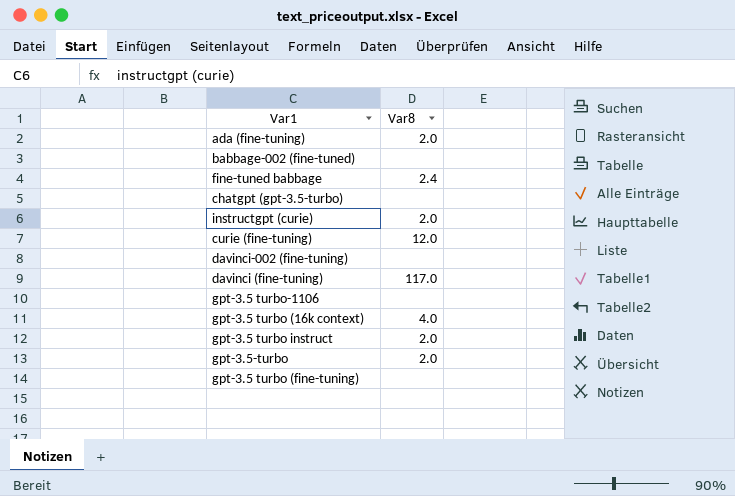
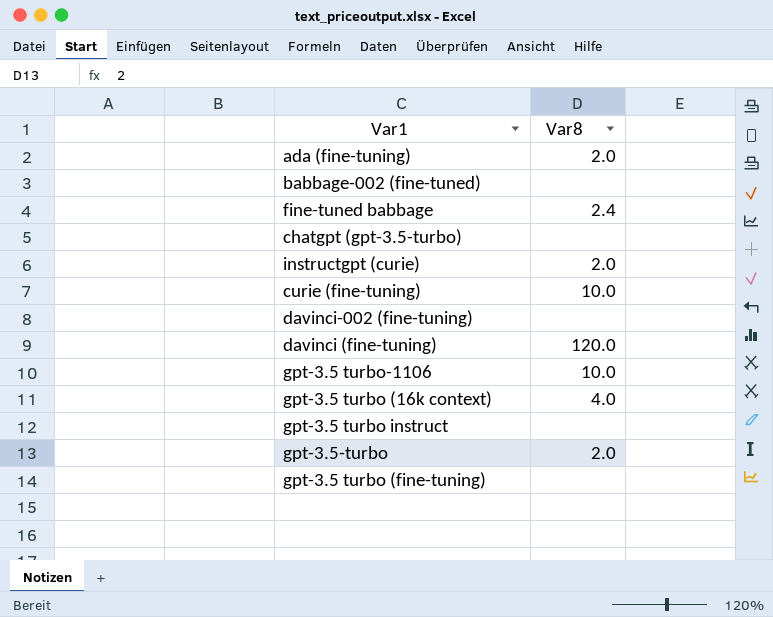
curie (fine-tuning) | Var8: 12.0 -> 10.0
davinci (fine-tuning) | Var8: 117.0 -> 120.0
gpt-3.5 turbo-1106 | Var8: none -> 10.0
gpt-3.5 turbo instruct | Var8: 2.0 -> none

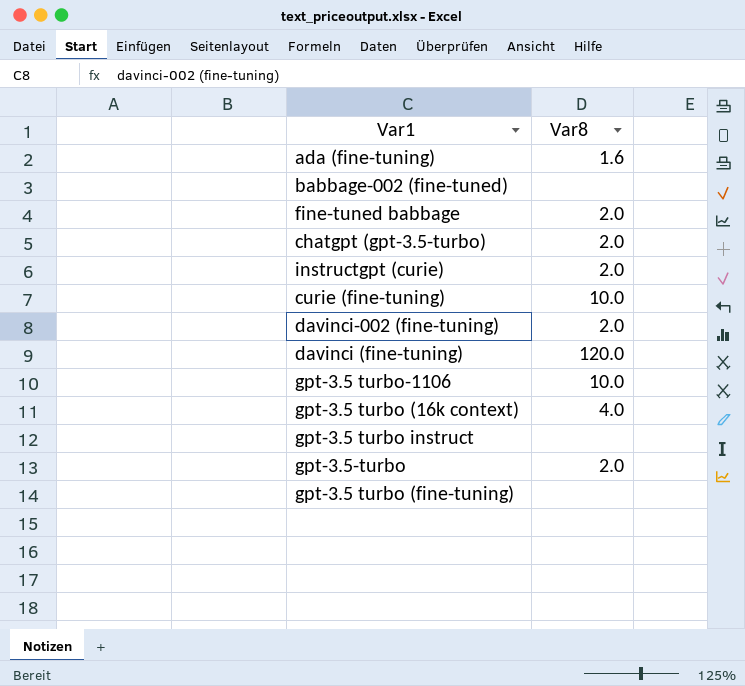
ada (fine-tuning) | Var8: 2.0 -> 1.6
fine-tuned babbage | Var8: 2.4 -> 2.0
chatgpt (gpt-3.5-turbo) | Var8: none -> 2.0
davinci-002 (fine-tuning) | Var8: none -> 2.0

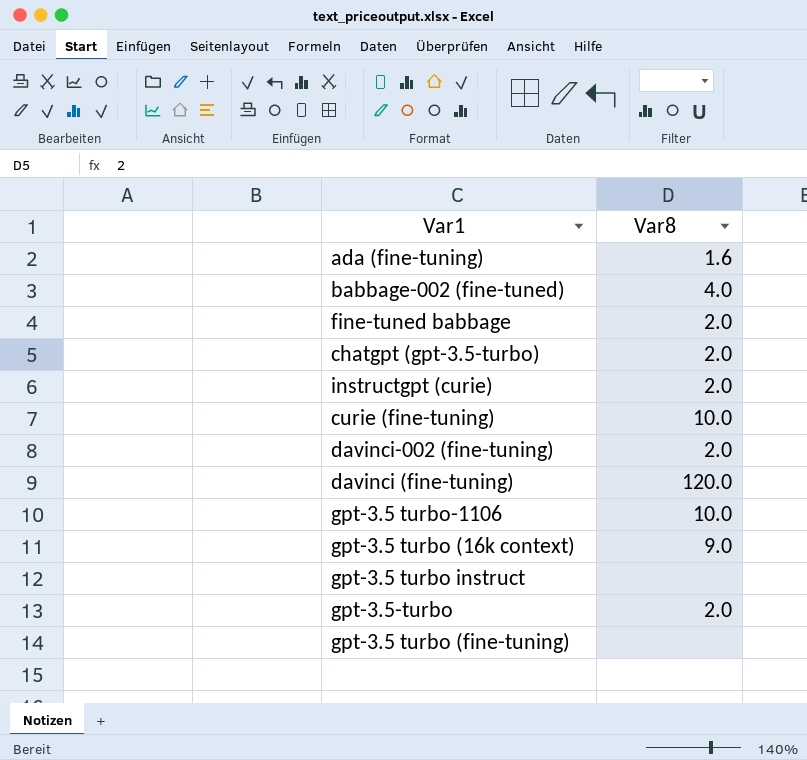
babbage-002 (fine-tuned) | Var8: none -> 4.0
gpt-3.5 turbo (16k context) | Var8: 4.0 -> 9.0

